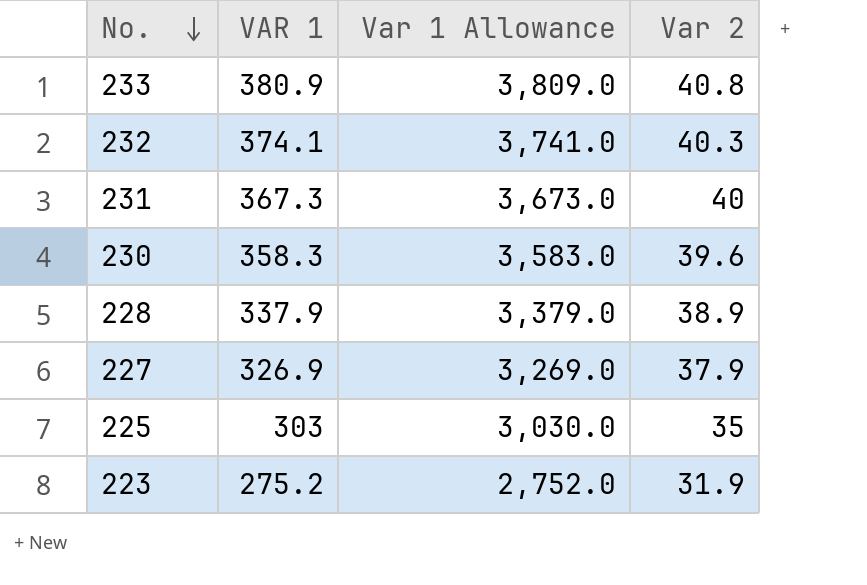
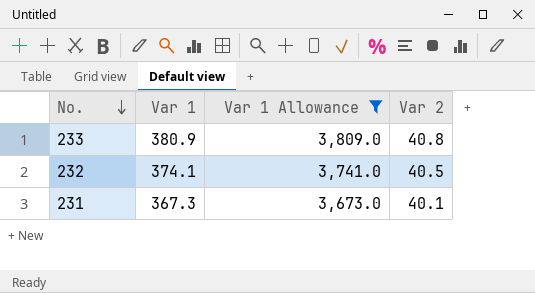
filter: none -> Var 1 Allowance >= 3,673.0
column name: VAR 1 -> Var 1
232 | Var 2: 40.3 -> 40.5
231 | Var 2: 40 -> 40.1

